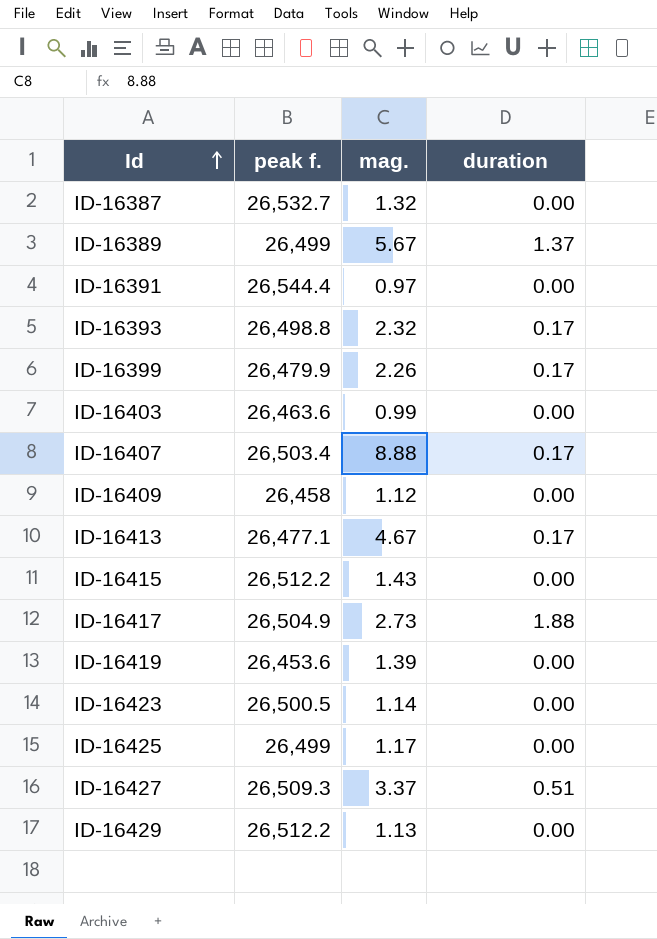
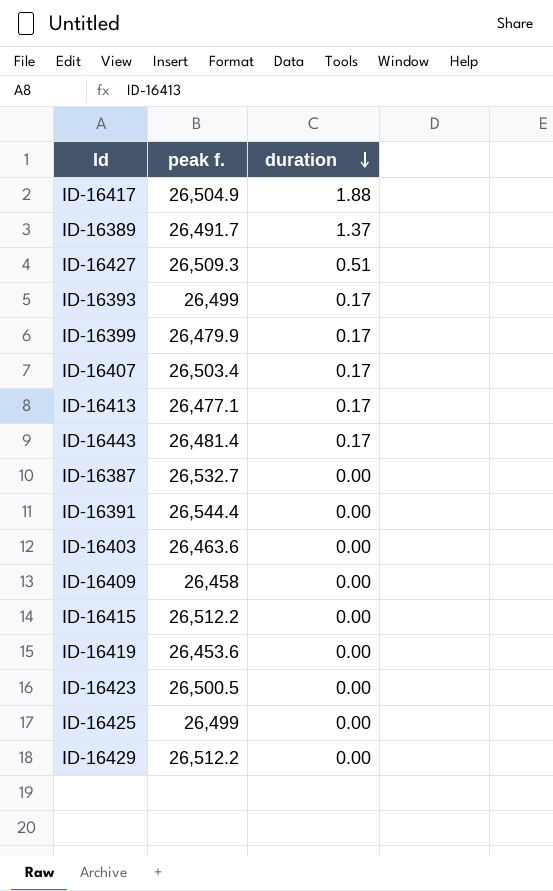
row order: Id ascending -> duration descending
column mag. | position: 3 -> none
ID-16389 | peak f.: 26,499 -> 26,491.7
ID-16393 | peak f.: 26,498.8 -> 26,499
row ID-16443: none -> 26,481.4 | 0.17

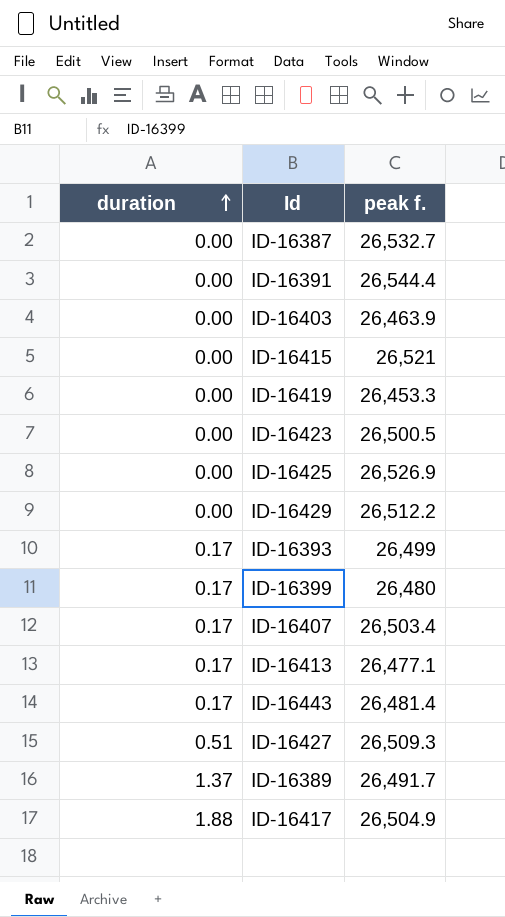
row order: duration descending -> duration ascending
column duration | position: 3 -> 1
row ID-16409: 26,458 | 0.00 -> none
ID-16403 | peak f.: 26,463.6 -> 26,463.9
ID-16415 | peak f.: 26,512.2 -> 26,521
ID-16419 | peak f.: 26,453.6 -> 26,453.3
ID-16425 | peak f.: 26,499 -> 26,526.9
ID-16399 | peak f.: 26,479.9 -> 26,480

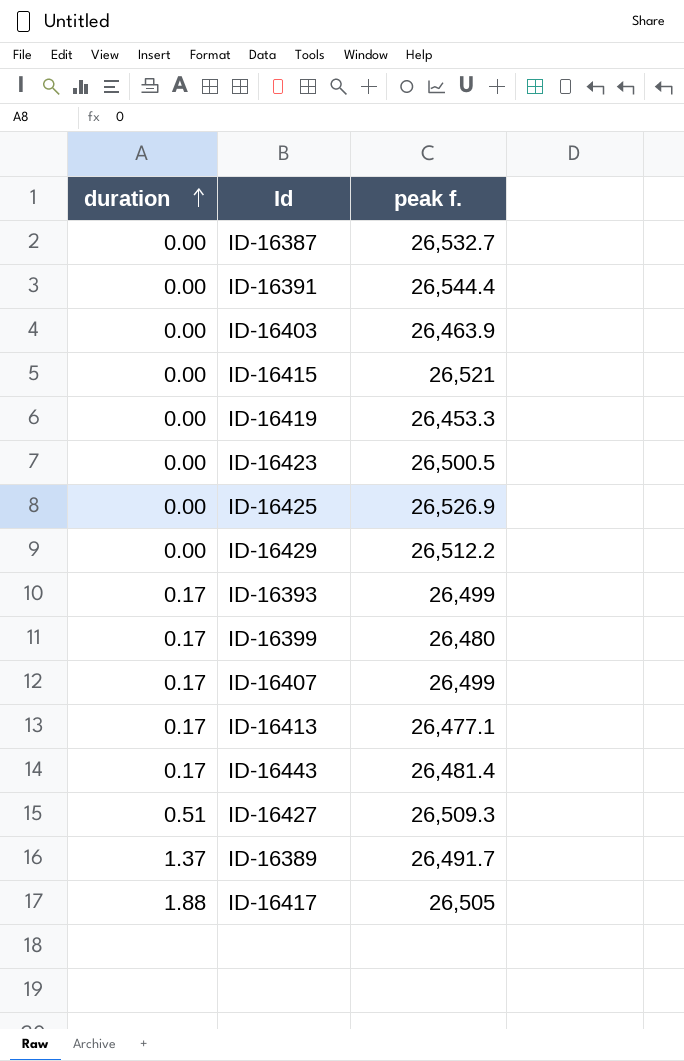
ID-16407 | peak f.: 26,503.4 -> 26,499
ID-16417 | peak f.: 26,504.9 -> 26,505

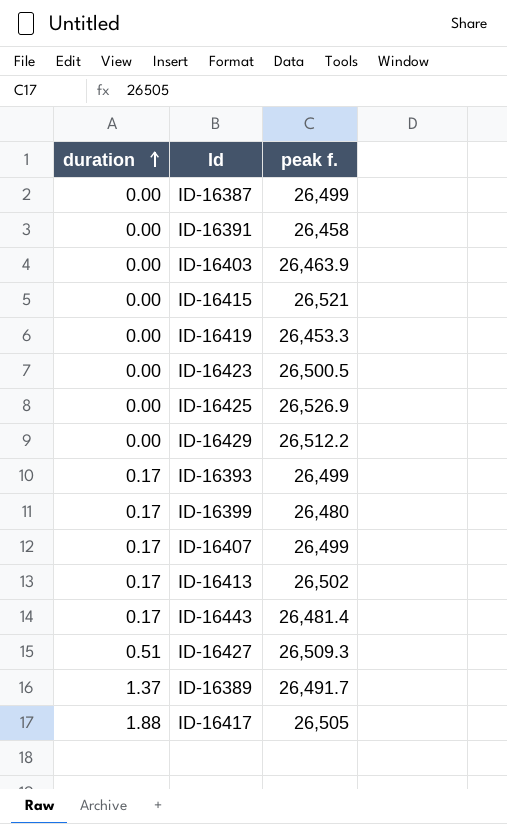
ID-16387 | peak f.: 26,532.7 -> 26,499
ID-16391 | peak f.: 26,544.4 -> 26,458
ID-16413 | peak f.: 26,477.1 -> 26,502

